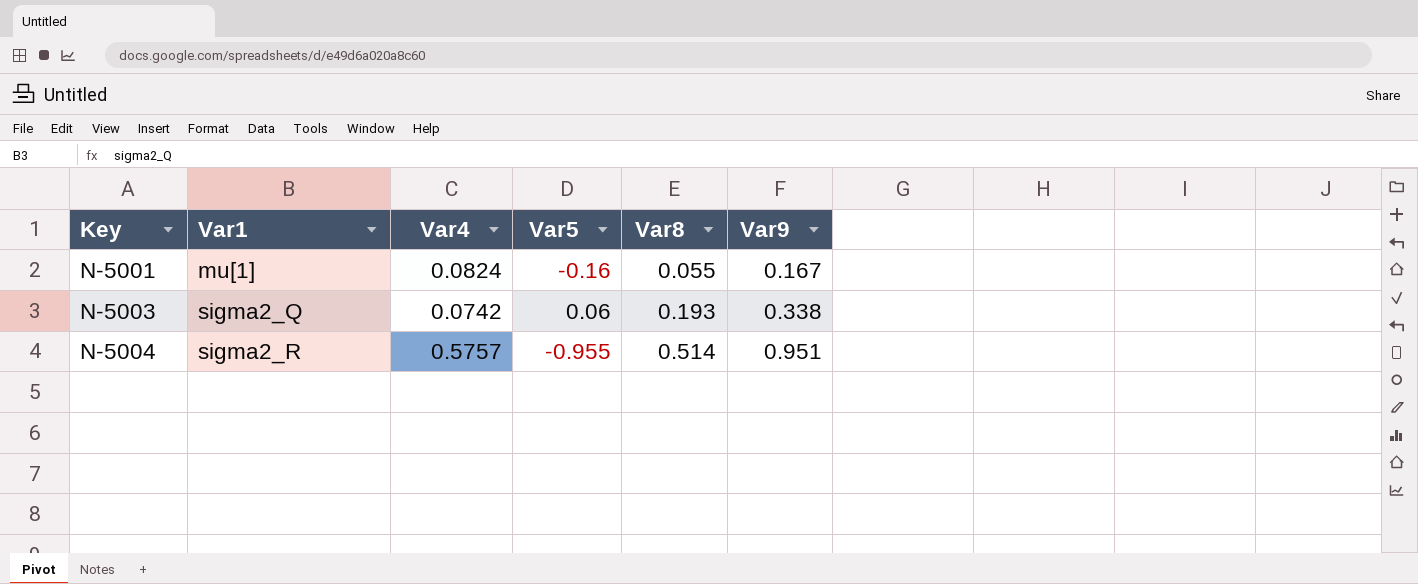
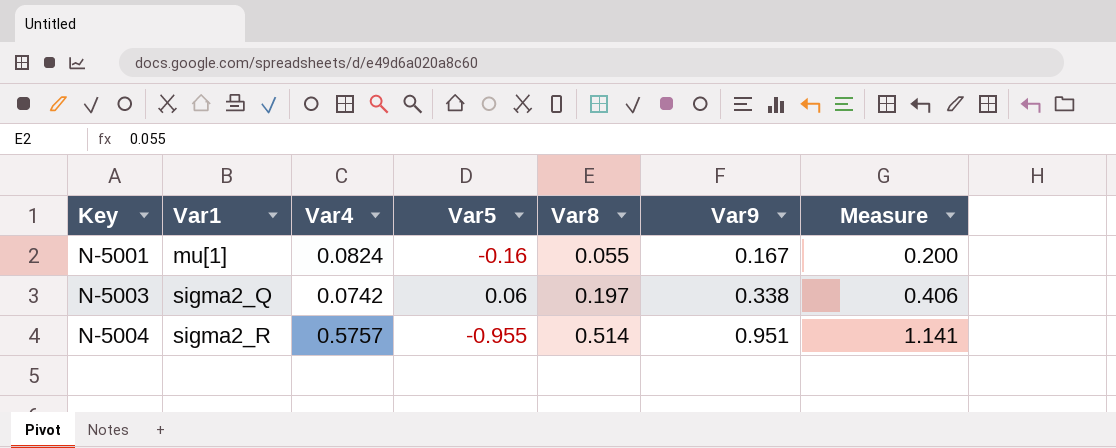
column Measure | formula: none -> [Var9] * 1.2
N-5003 | Var8: 0.193 -> 0.197

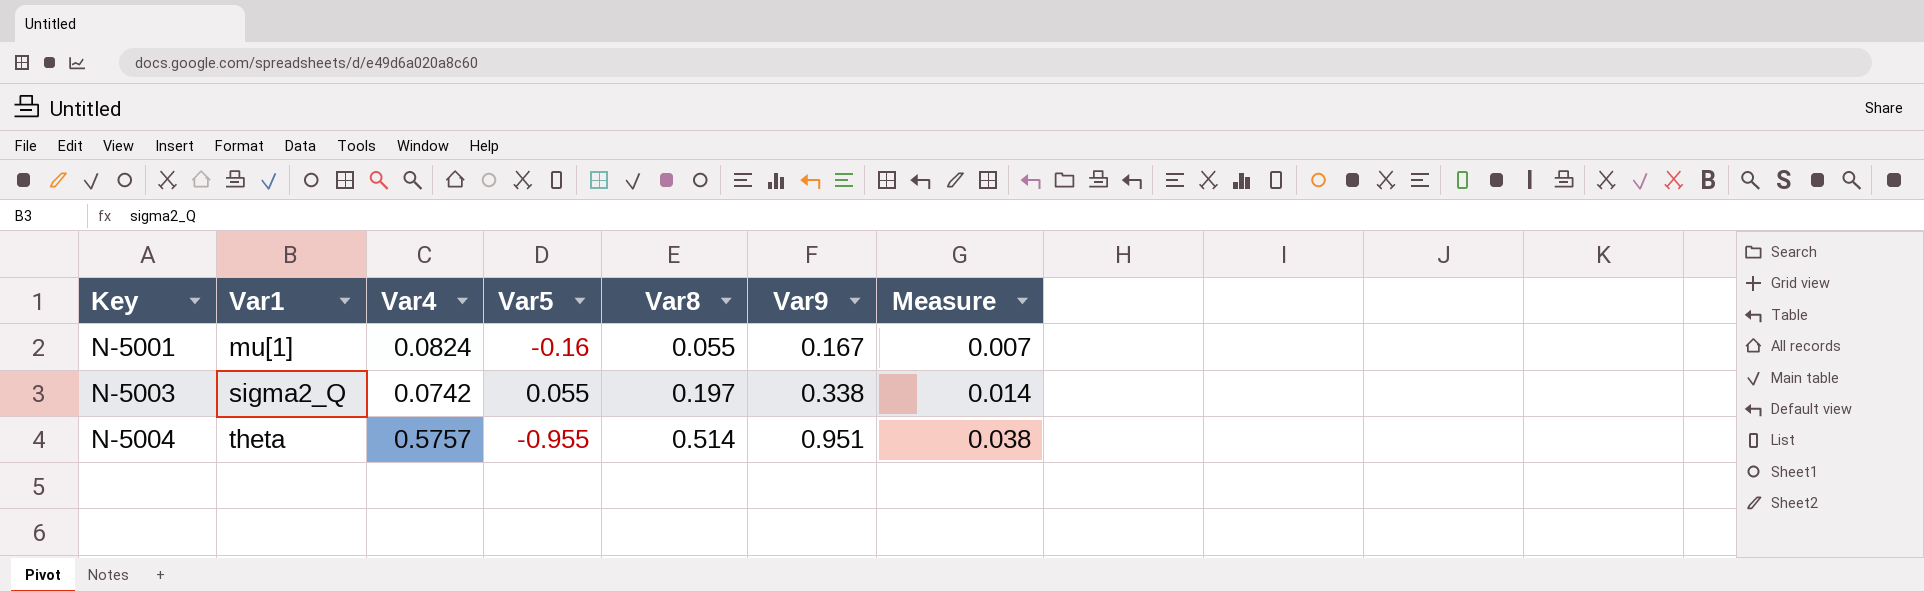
column Measure | formula: [Var9] * 1.2 -> [Var9] * 0.04
N-5003 | Var5: 0.06 -> 0.055
N-5004 | Var1: sigma2_R -> theta

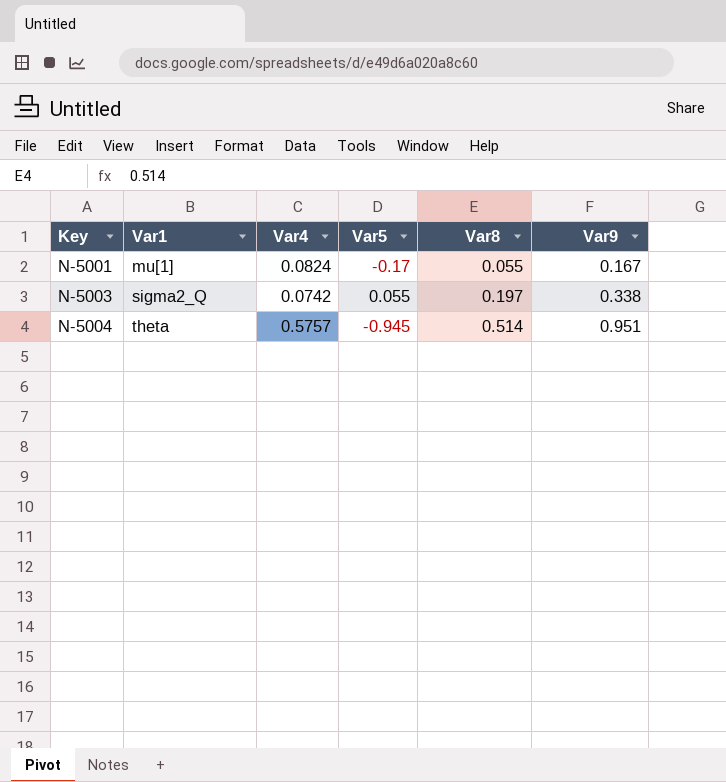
column Measure | formula: [Var9] * 0.04 -> none
N-5001 | Var5: -0.16 -> -0.17
N-5004 | Var5: -0.955 -> -0.945

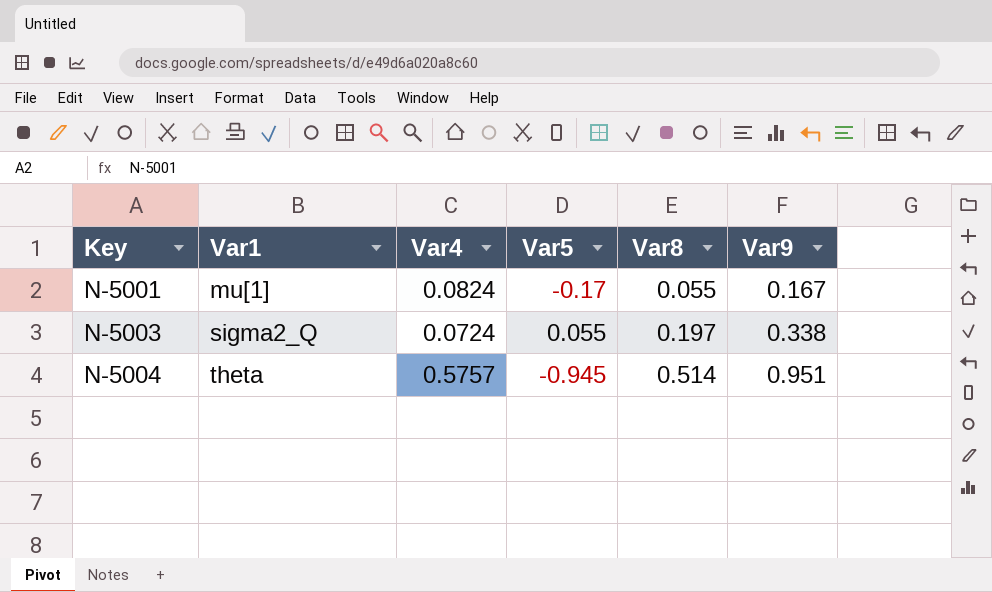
N-5003 | Var4: 0.0742 -> 0.0724

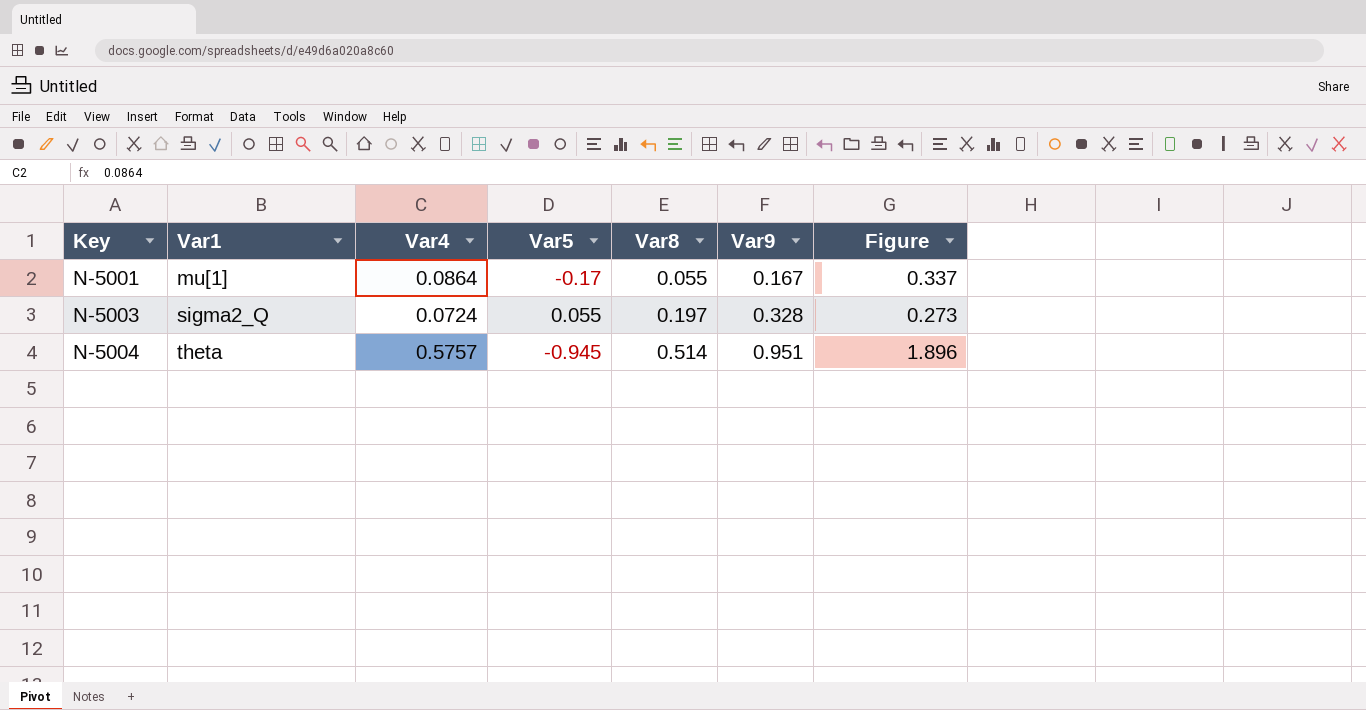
column Figure | formula: none -> [Var9] - [Var5]
N-5001 | Var4: 0.0824 -> 0.0864
N-5003 | Var9: 0.338 -> 0.328

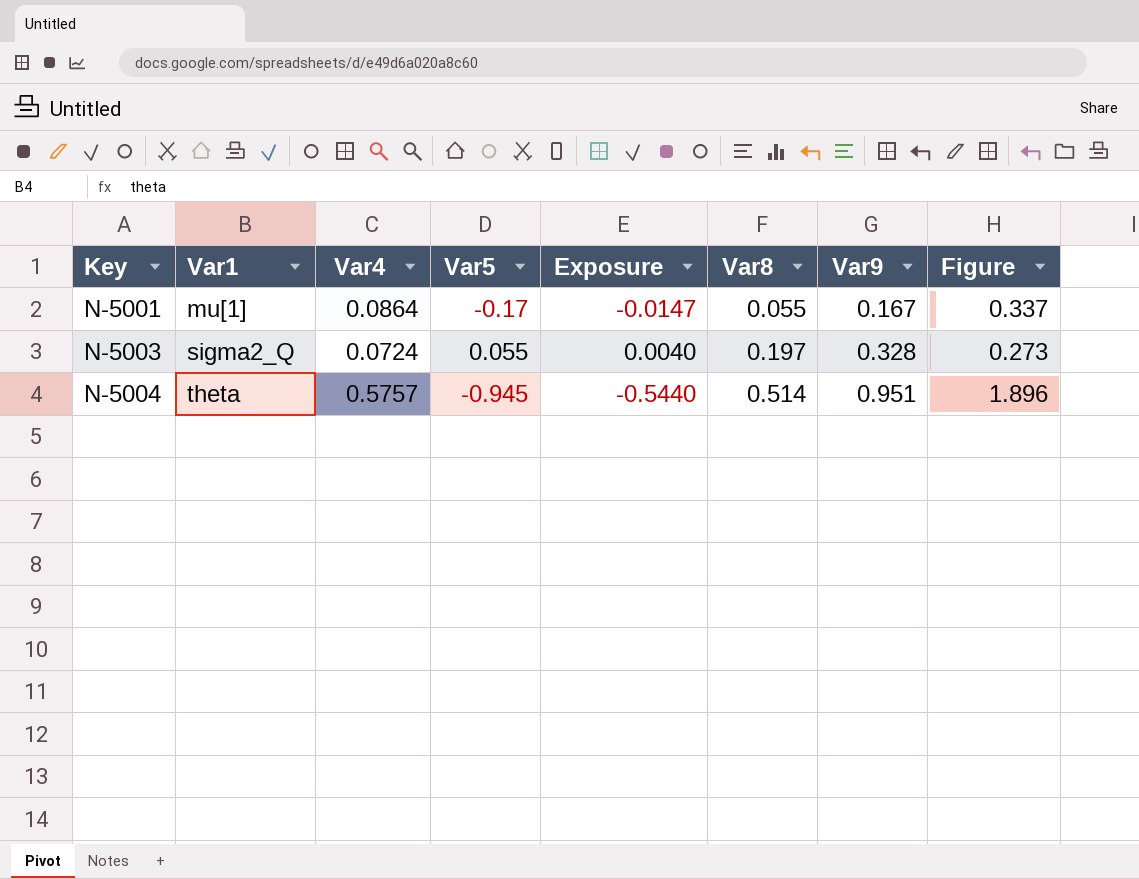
column Exposure | formula: none -> [Var4] * [Var5]

